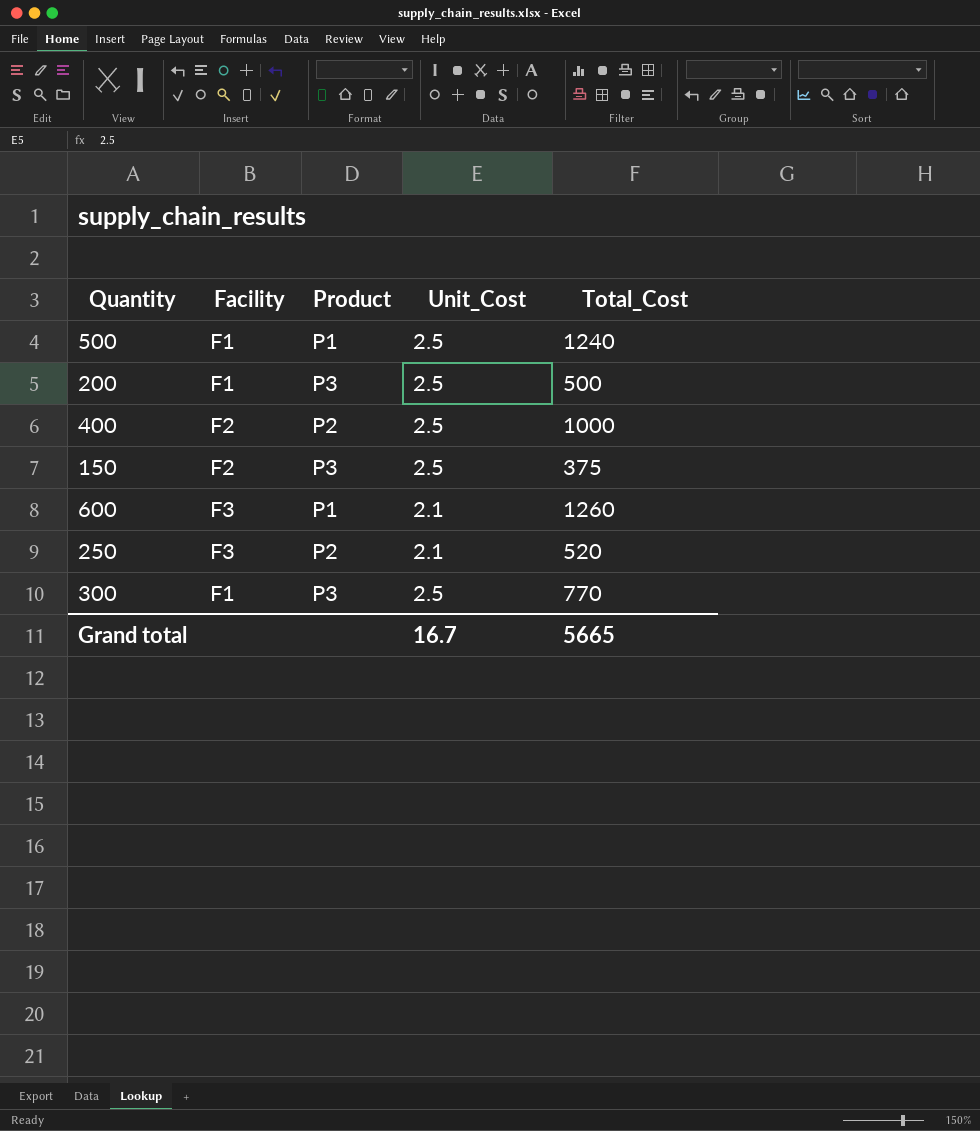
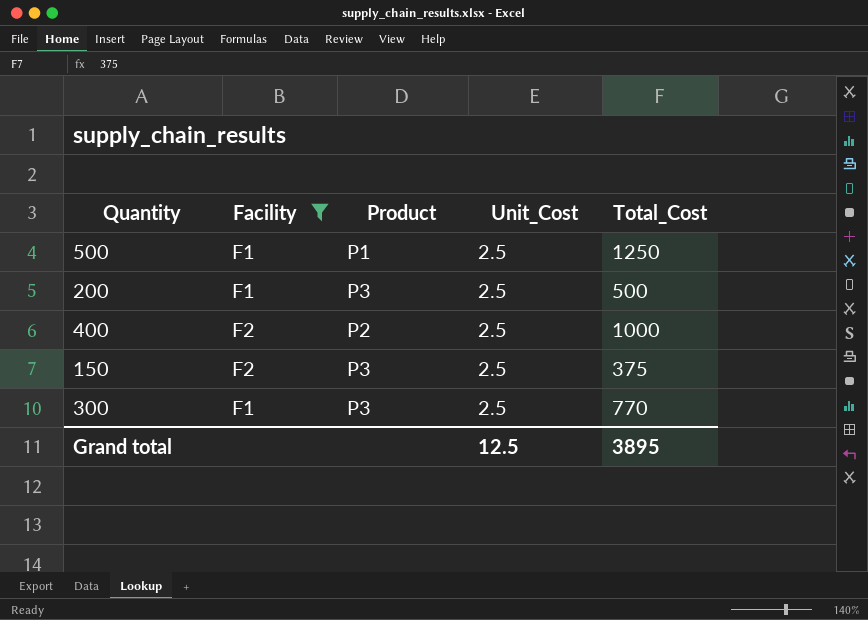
filter: none -> Facility != F3
500 | Total_Cost: 1240 -> 1250
Grand total | Unit_Cost: 16.7 -> 12.5
Grand total | Total_Cost: 5665 -> 3895

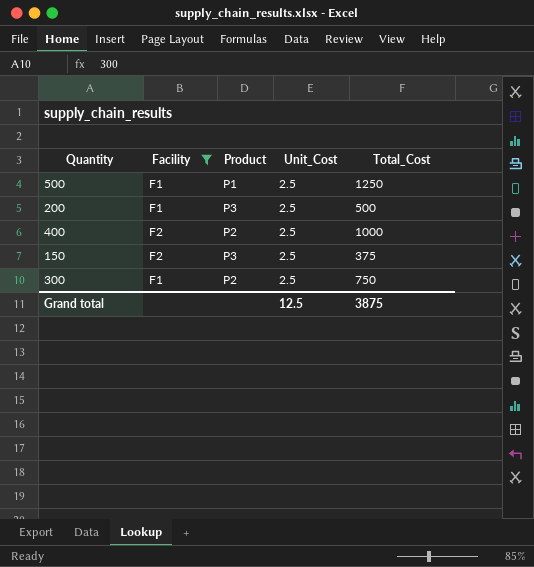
300 | Product: P3 -> P2
300 | Total_Cost: 770 -> 750
Grand total | Total_Cost: 3895 -> 3875

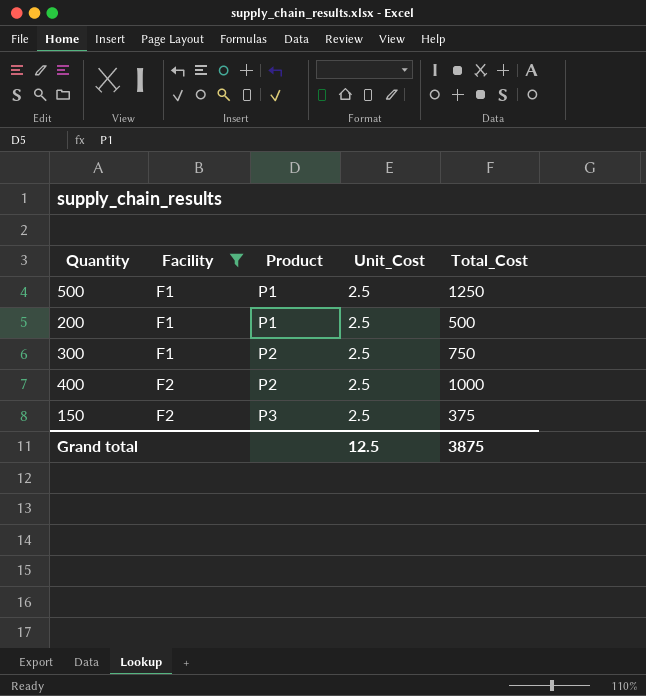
row order: none -> Facility ascending
200 | Product: P3 -> P1

